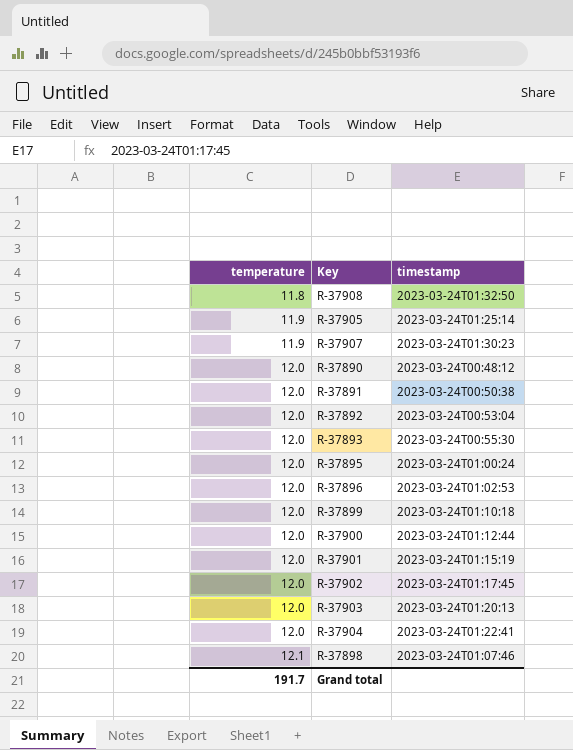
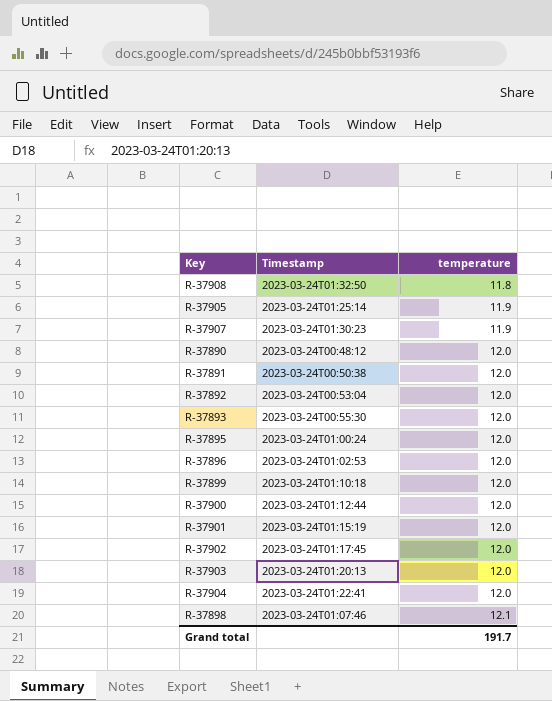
column name: timestamp -> Timestamp
column temperature | position: 1 -> 3

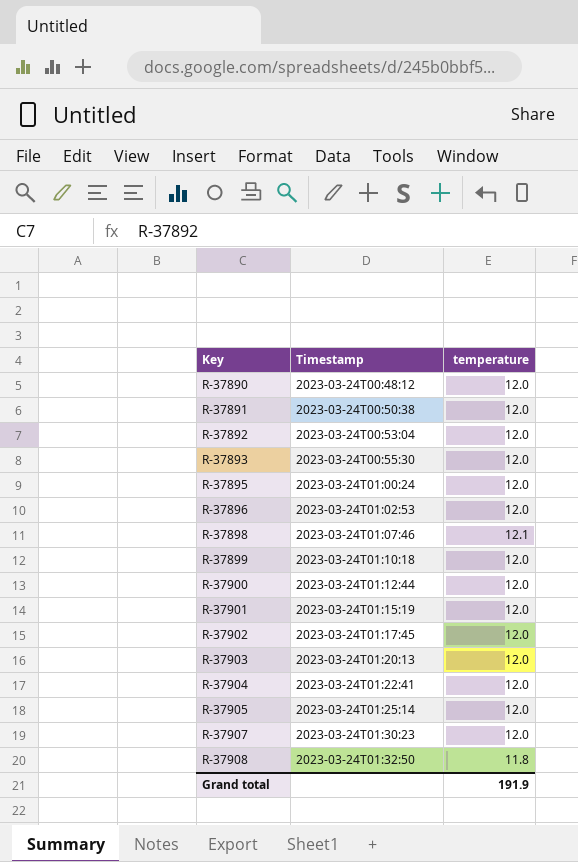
row order: temperature ascending -> Key ascending
R-37905 | temperature: 11.9 -> 12.0
R-37907 | temperature: 11.9 -> 12.0
Grand total | temperature: 191.7 -> 191.9

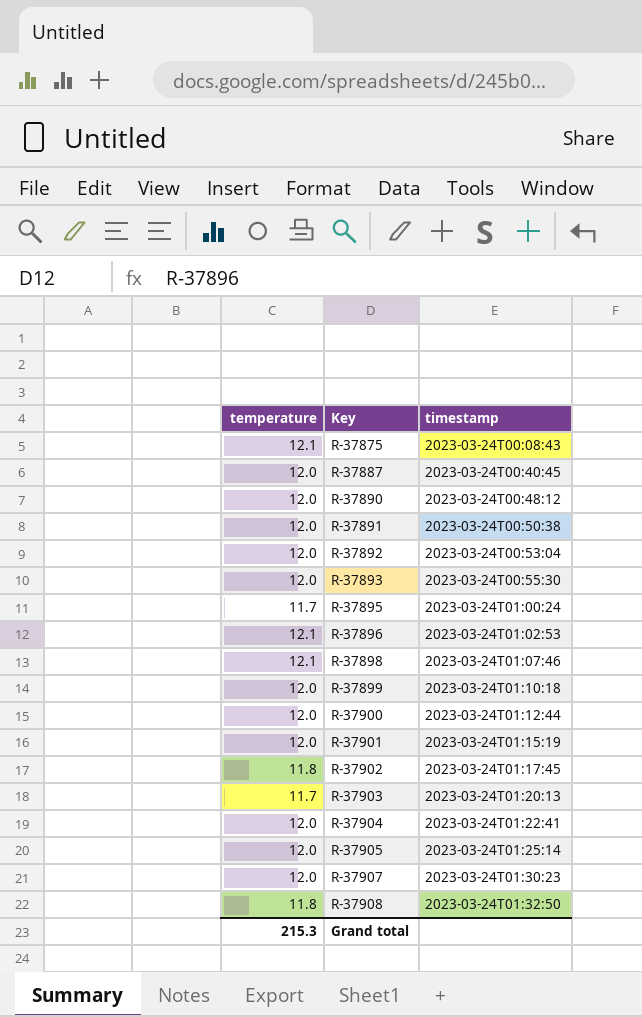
column temperature | position: 3 -> 1
column name: Timestamp -> timestamp
row R-37875: none -> 12.1 | 2023-03-24T00:08:43
row R-37887: none -> 12.0 | 2023-03-24T00:40:45
R-37895 | temperature: 12.0 -> 11.7
R-37896 | temperature: 12.0 -> 12.1
R-37902 | temperature: 12.0 -> 11.8
R-37903 | temperature: 12.0 -> 11.7
Grand total | temperature: 191.9 -> 215.3

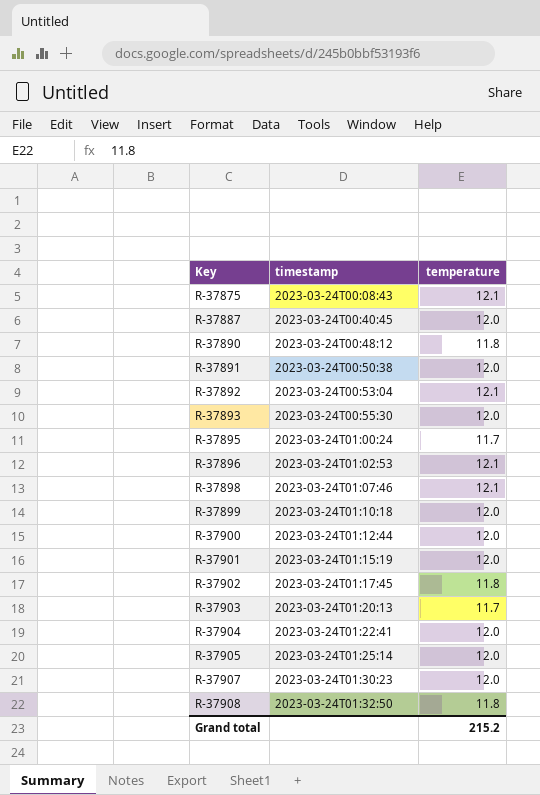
column temperature | position: 1 -> 3
R-37890 | temperature: 12.0 -> 11.8
R-37892 | temperature: 12.0 -> 12.1
Grand total | temperature: 215.3 -> 215.2

